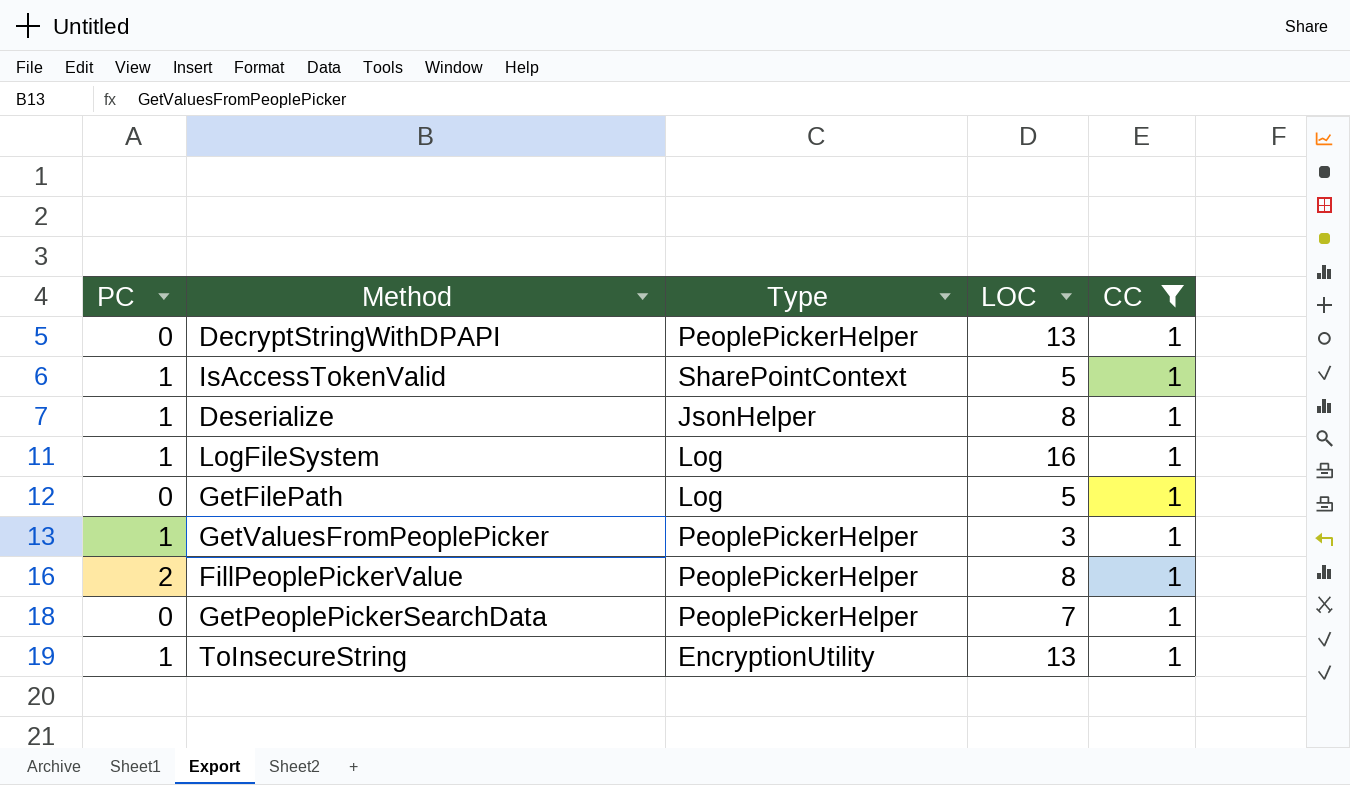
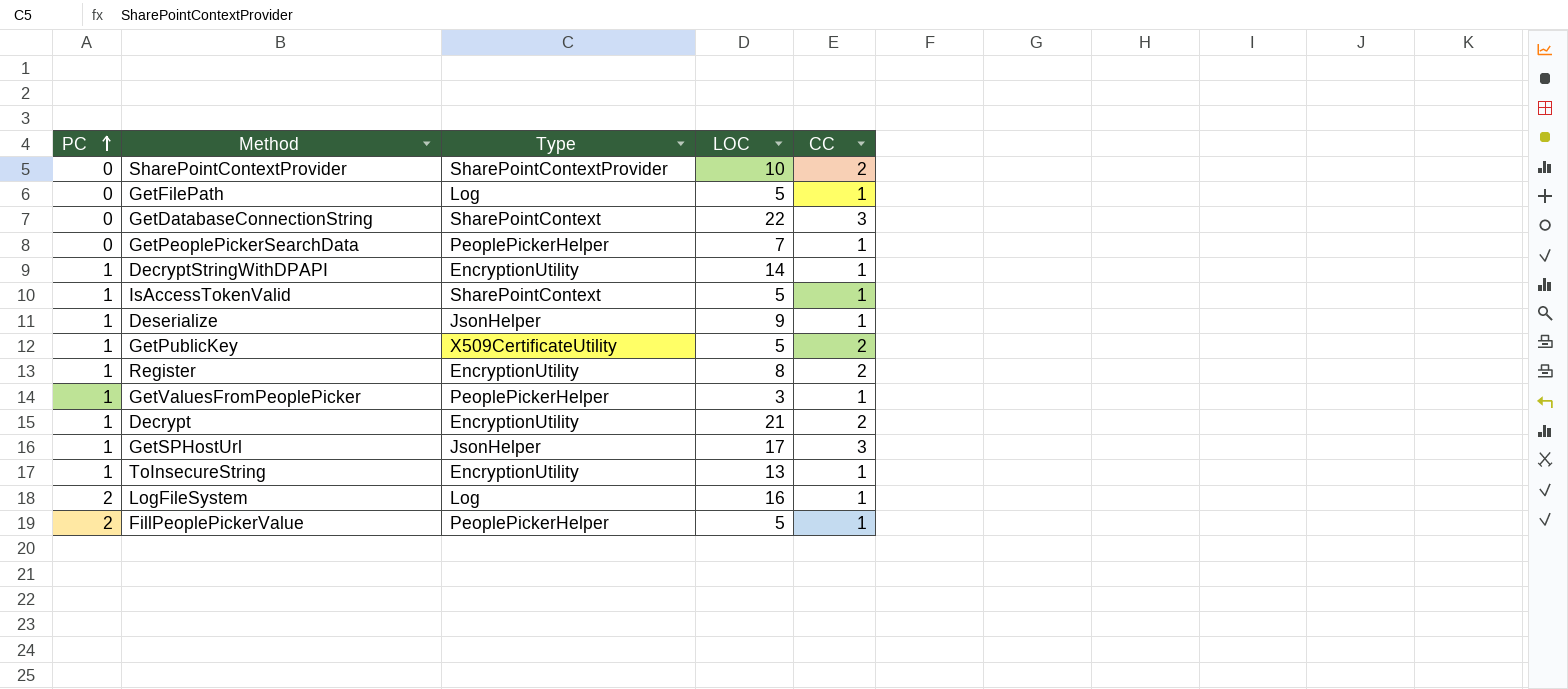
filter: CC = 1 -> none
row order: none -> PC ascending
DecryptStringWithDPAPI | PC: 0 -> 1
DecryptStringWithDPAPI | Type: PeoplePickerHelper -> EncryptionUtility
DecryptStringWithDPAPI | LOC: 13 -> 14
Deserialize | LOC: 8 -> 9
LogFileSystem | PC: 1 -> 2
FillPeoplePickerValue | LOC: 8 -> 5

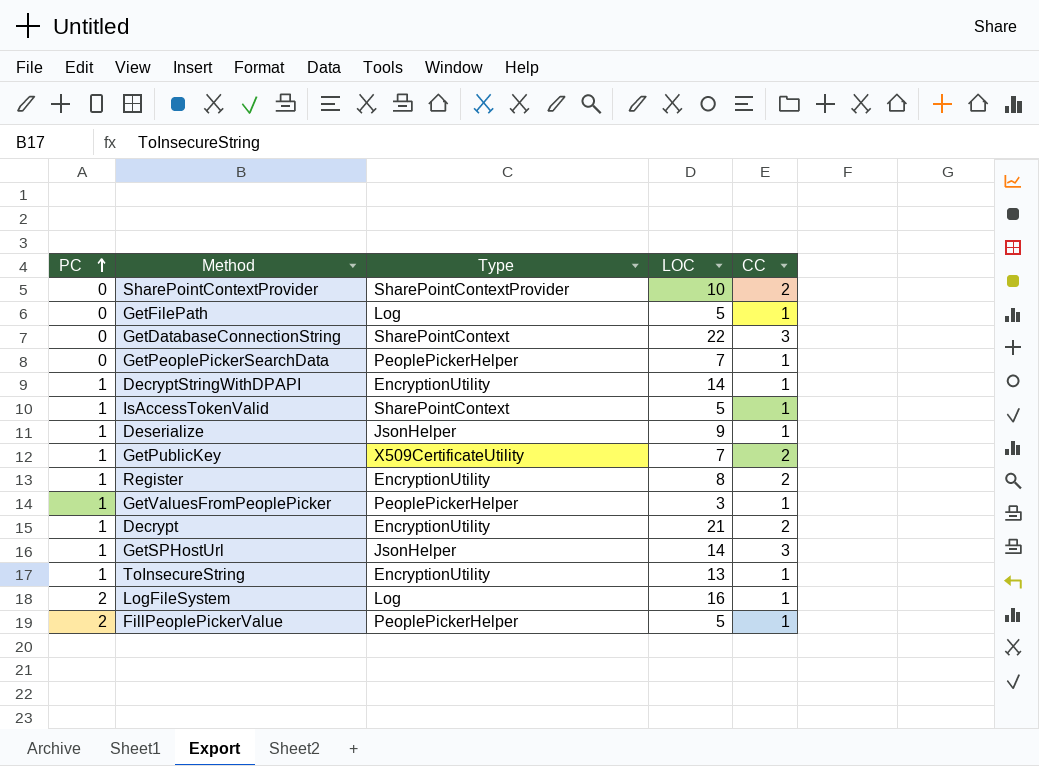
GetPublicKey | LOC: 5 -> 7
GetSPHostUrl | LOC: 17 -> 14

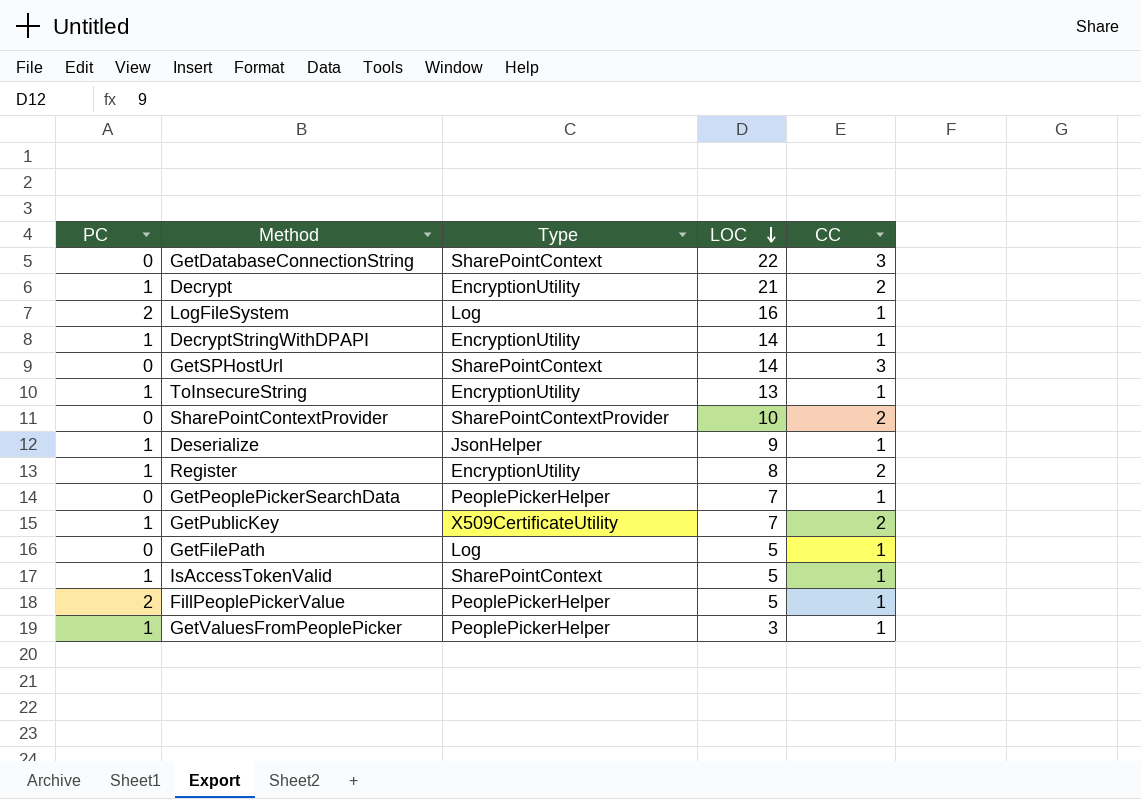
row order: PC ascending -> LOC descending
GetSPHostUrl | PC: 1 -> 0
GetSPHostUrl | Type: JsonHelper -> SharePointContext

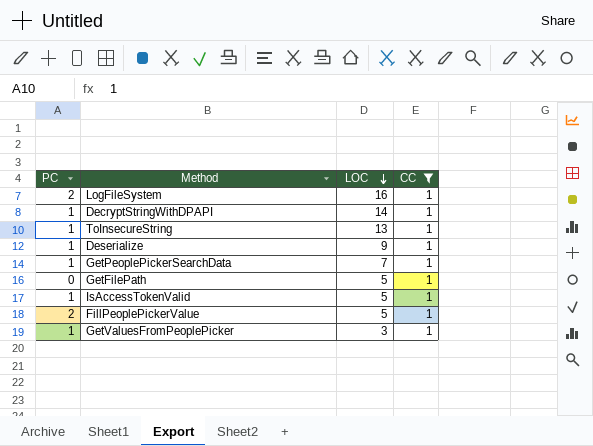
filter: none -> CC = 1
column Type | position: 3 -> none
GetPeoplePickerSearchData | PC: 0 -> 1

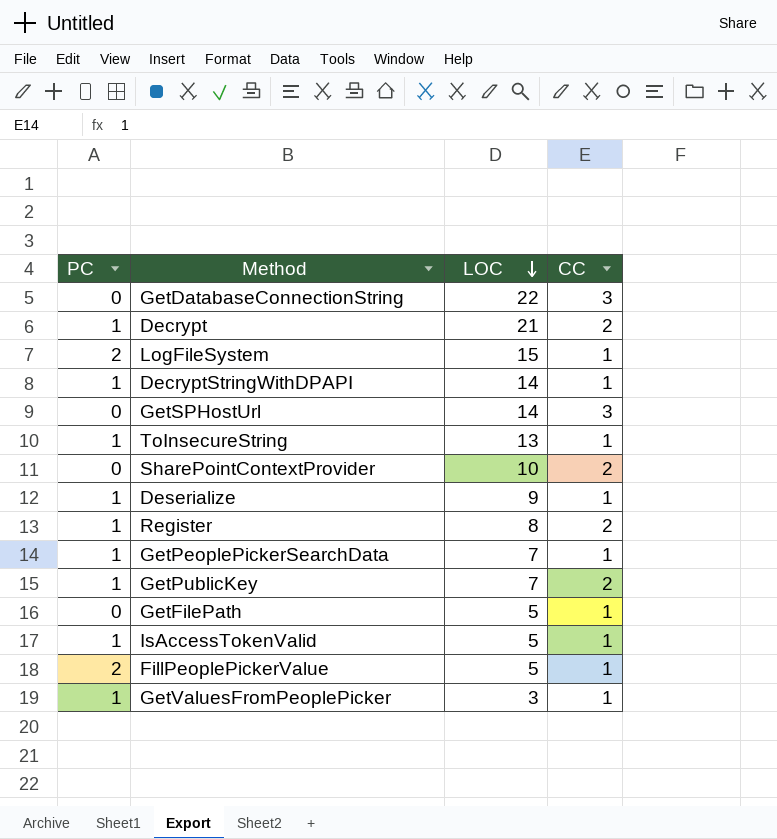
filter: CC = 1 -> none
LogFileSystem | LOC: 16 -> 15

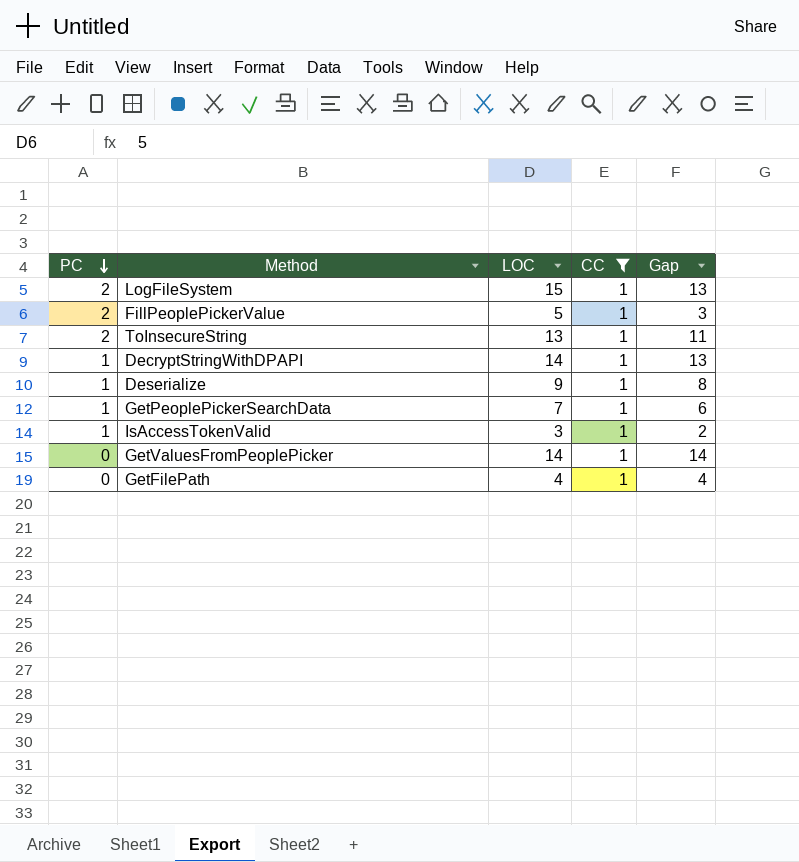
filter: none -> CC = 1
row order: LOC descending -> PC descending
column Gap | formula: none -> [LOC] - [PC]
ToInsecureString | PC: 1 -> 2
IsAccessTokenValid | LOC: 5 -> 3
GetValuesFromPeoplePicker | PC: 1 -> 0
GetValuesFromPeoplePicker | LOC: 3 -> 14
GetFilePath | LOC: 5 -> 4

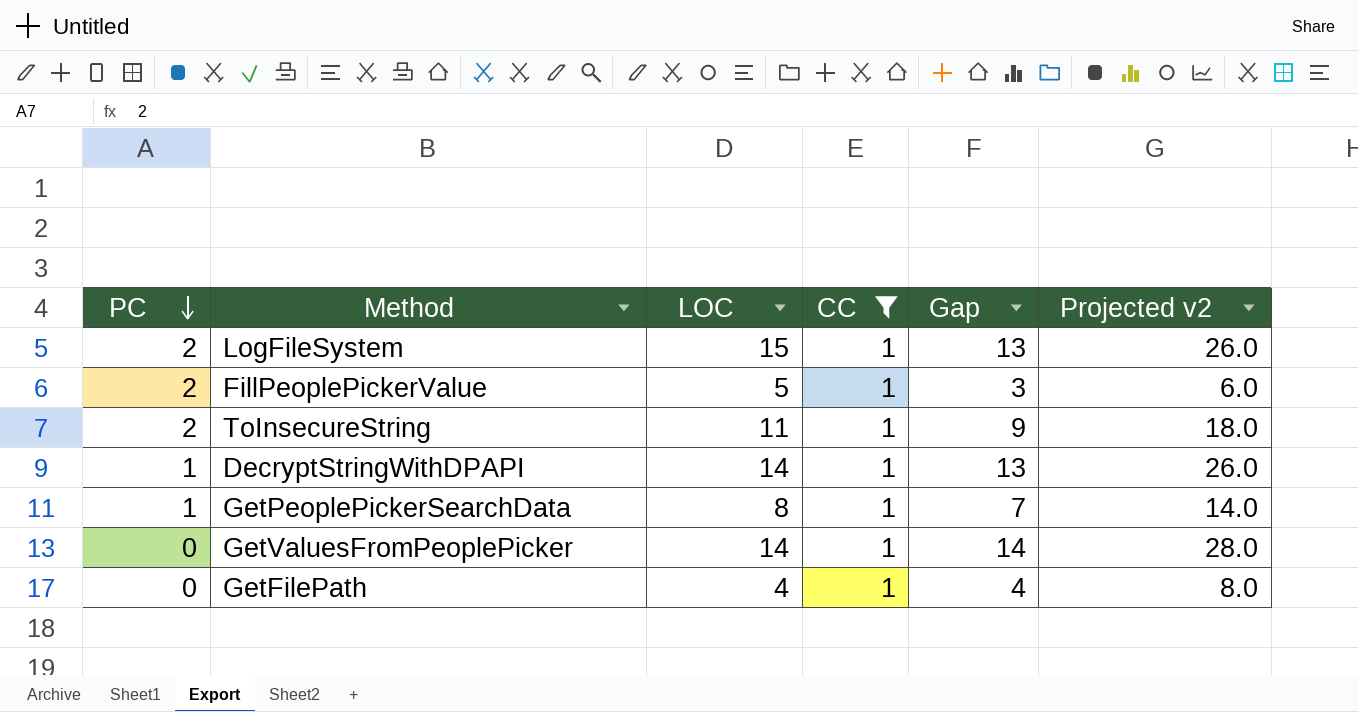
column Projected v2 | formula: none -> [Gap] * 2
row Deserialize: 1 | 9 | 1 | 8 -> none
row IsAccessTokenValid: 1 | 3 | 1 | 2 -> none
ToInsecureString | LOC: 13 -> 11
ToInsecureString | Gap: 11 -> 9
GetPeoplePickerSearchData | LOC: 7 -> 8
GetPeoplePickerSearchData | Gap: 6 -> 7

